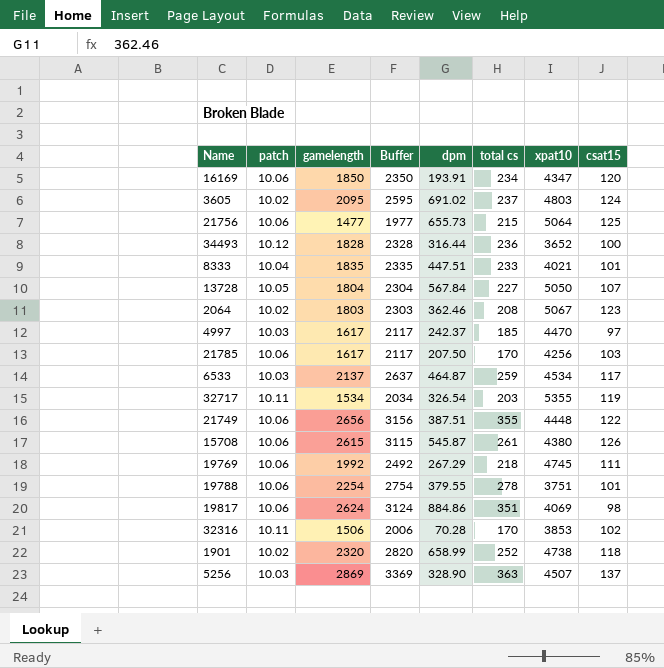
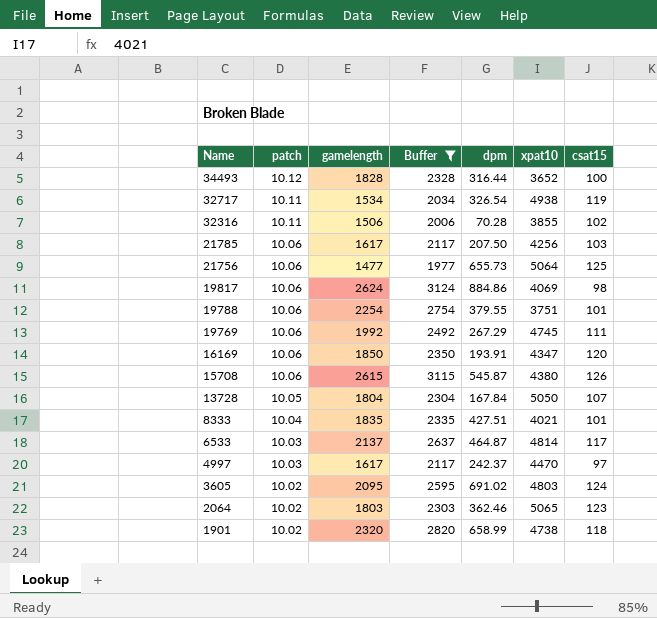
filter: none -> Buffer <= 3124
row order: none -> Name descending
column total cs | position: 6 -> none
32717 | xpat10: 5355 -> 4938
32316 | xpat10: 3853 -> 3855
13728 | dpm: 567.84 -> 167.84
8333 | dpm: 447.51 -> 427.51
6533 | xpat10: 4534 -> 4814
2064 | xpat10: 5067 -> 5065

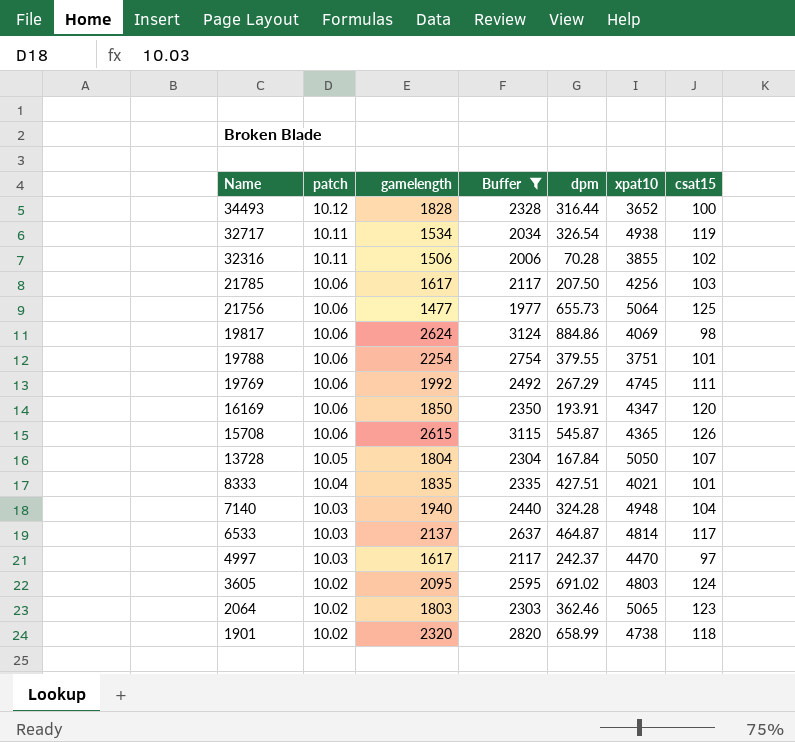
15708 | xpat10: 4380 -> 4365
row 7140: none -> 10.03 | 1940 | 2440 | 324.28 | 4948 | 104

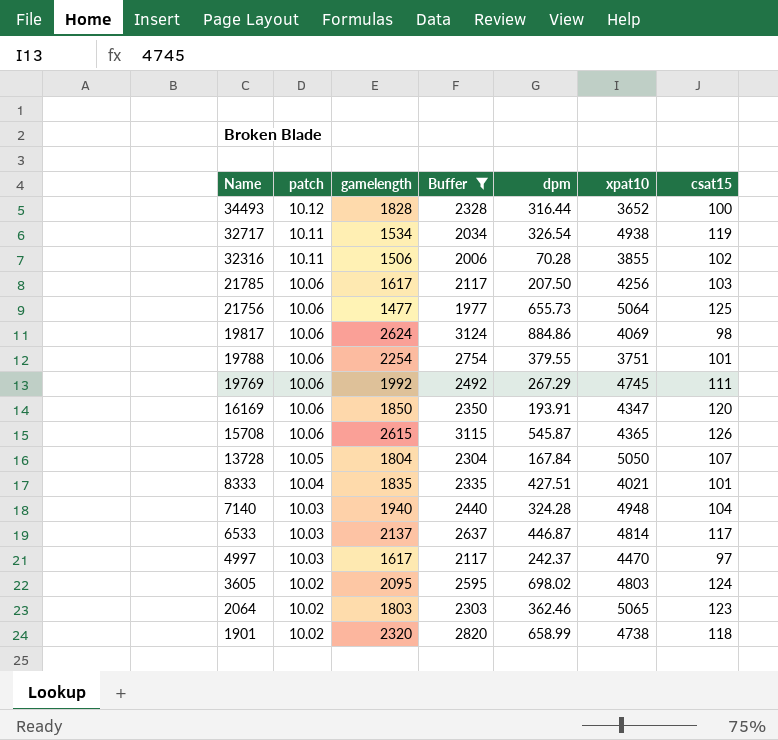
6533 | dpm: 464.87 -> 446.87
3605 | dpm: 691.02 -> 698.02

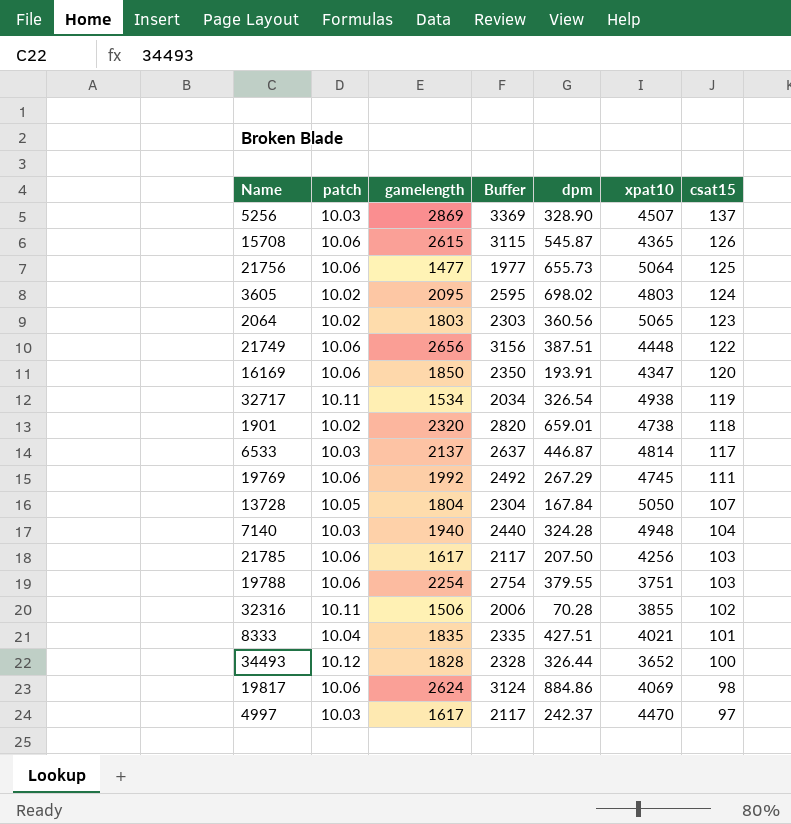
filter: Buffer <= 3124 -> none
row order: Name descending -> csat15 descending
2064 | dpm: 362.46 -> 360.56
1901 | dpm: 658.99 -> 659.01
19788 | csat15: 101 -> 103
34493 | dpm: 316.44 -> 326.44

